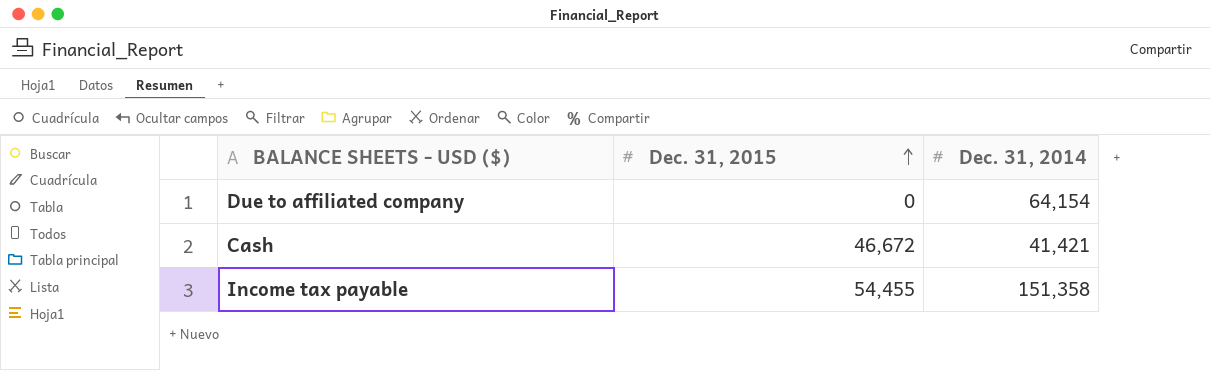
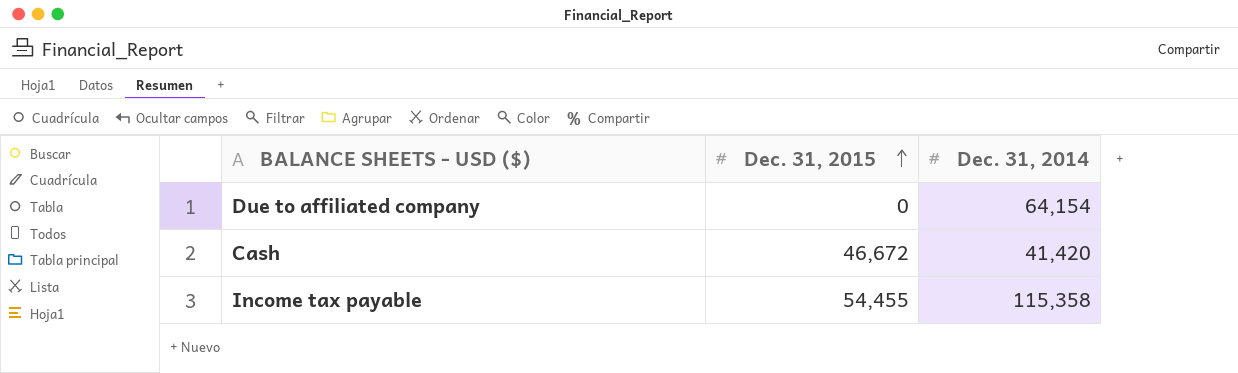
Cash | Dec. 31, 2014: 41,421 -> 41,420
Income tax payable | Dec. 31, 2014: 151,358 -> 115,358

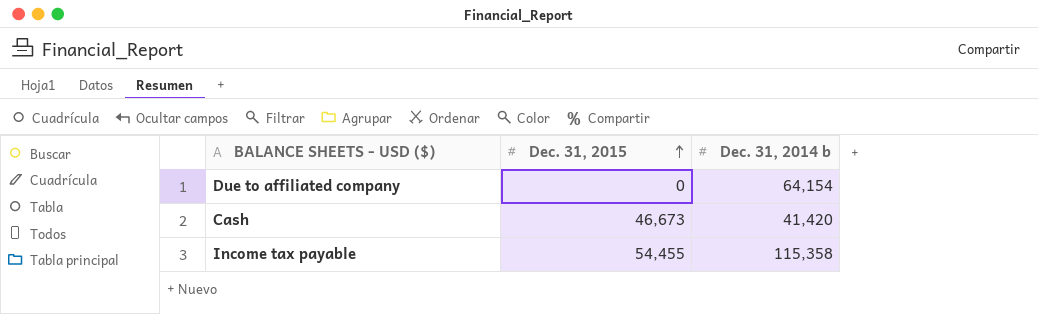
column name: Dec. 31, 2014 -> Dec. 31, 2014 b
Cash | Dec. 31, 2015: 46,672 -> 46,673

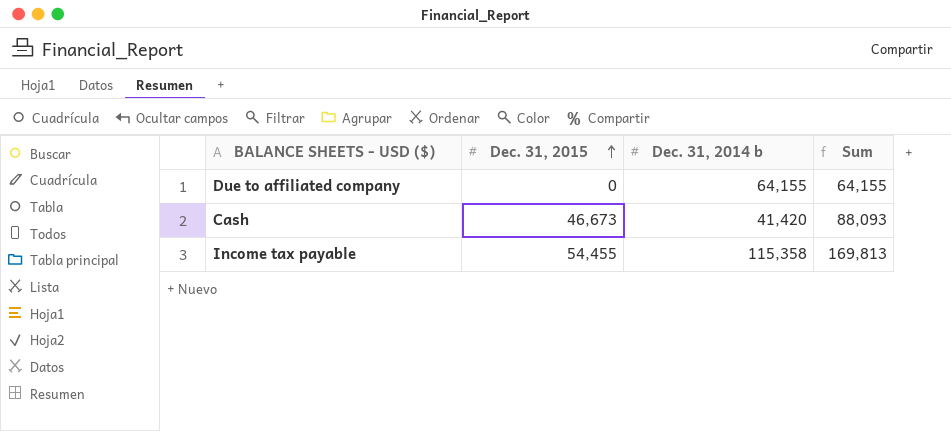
column Sum | formula: none -> [Dec. 31, 2015] + [Dec. 31, 2014 b]
Due to affiliated company | Dec. 31, 2014 b: 64,154 -> 64,155

